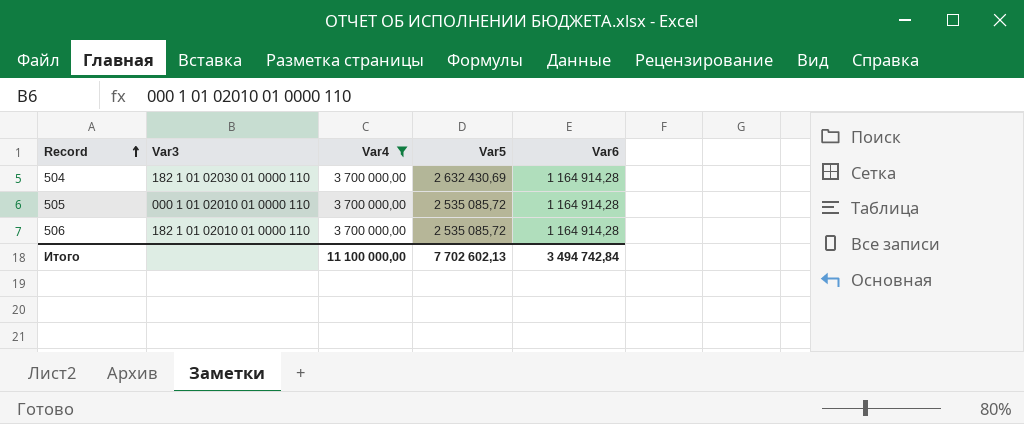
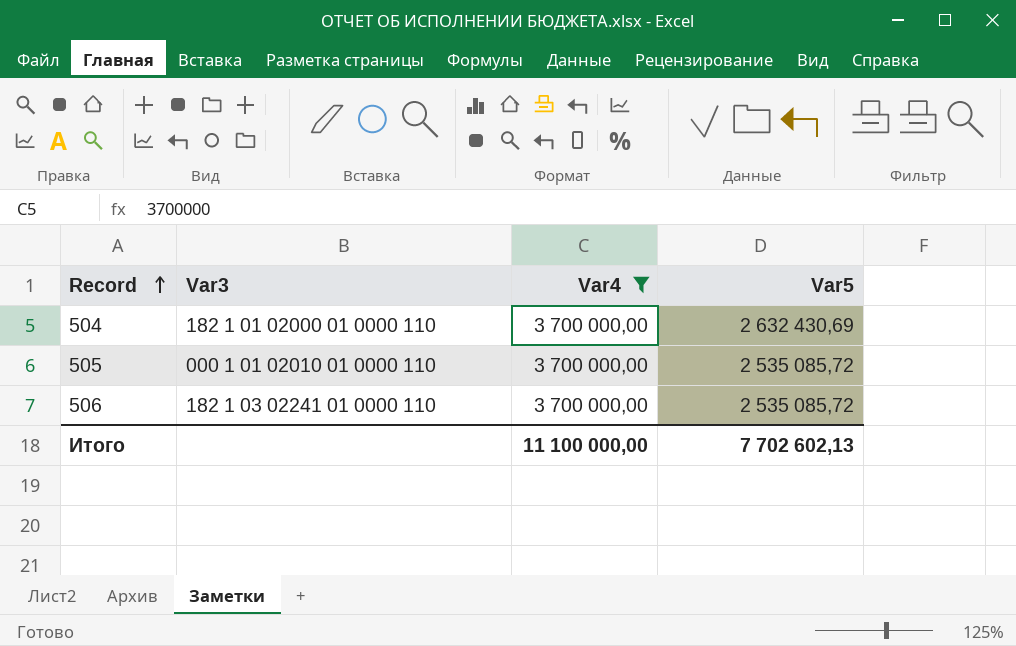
column Var6 | position: 5 -> none
504 | Var3: 182 1 01 02030 01 0000 110 -> 182 1 01 02000 01 0000 110
506 | Var3: 182 1 01 02010 01 0000 110 -> 182 1 03 02241 01 0000 110

